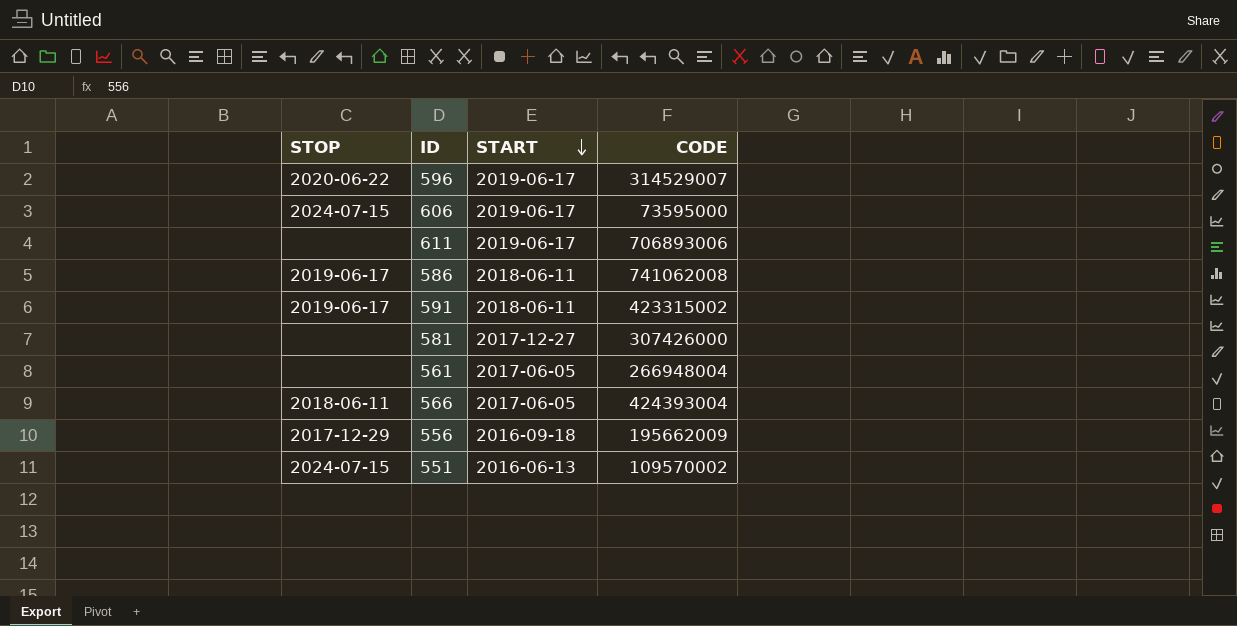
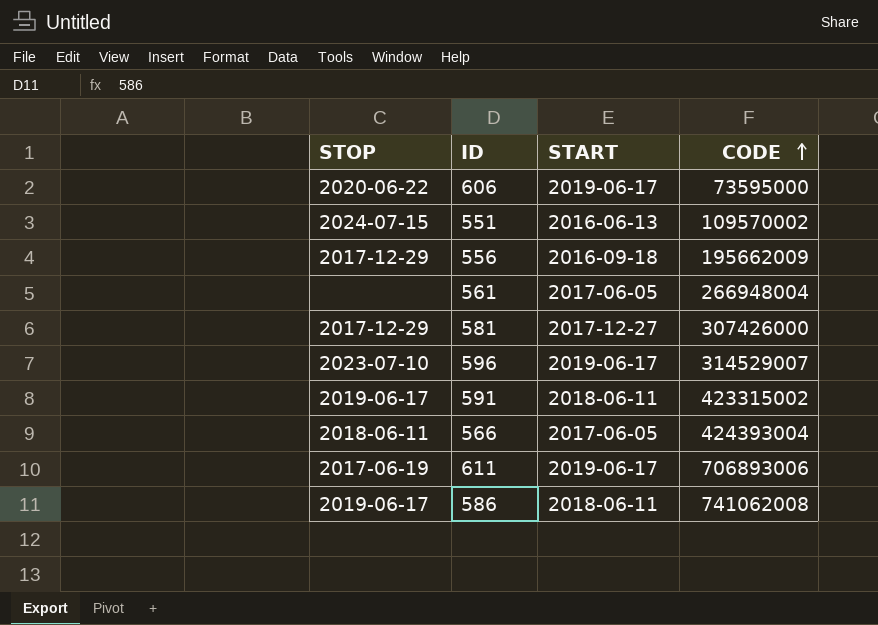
row order: START descending -> CODE ascending
606 | STOP: 2024-07-15 -> 2020-06-22
581 | STOP: none -> 2017-12-29
596 | STOP: 2020-06-22 -> 2023-07-10
611 | STOP: none -> 2017-06-19

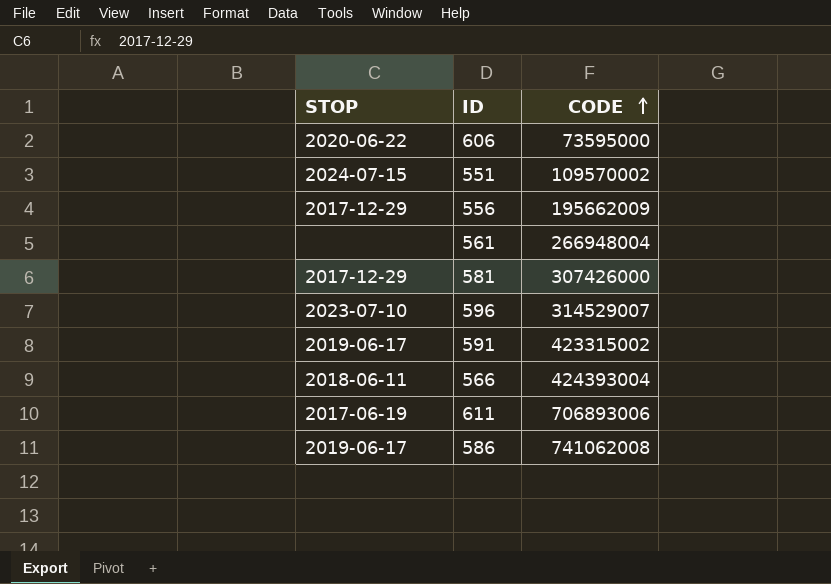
column START | position: 3 -> none

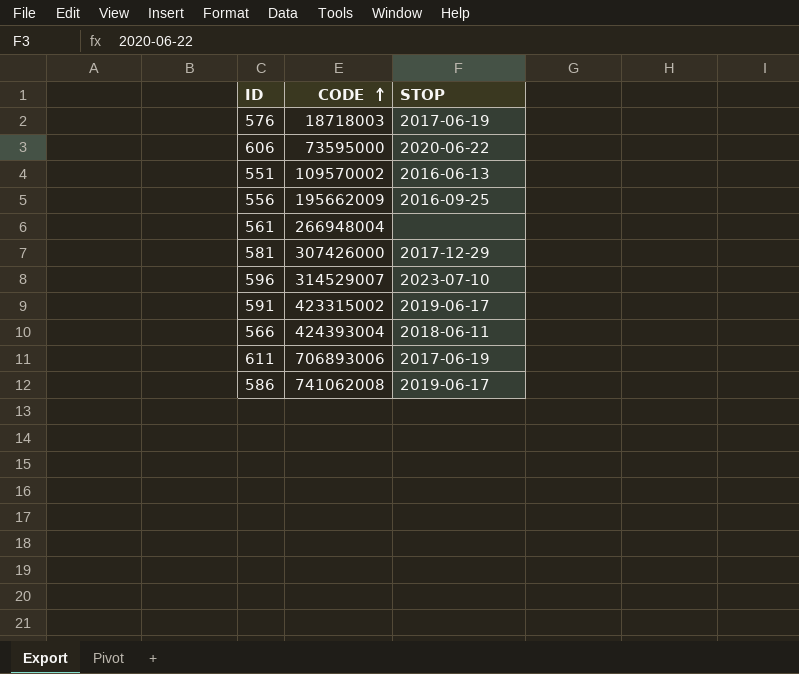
column STOP | position: 1 -> 3
row 576: none -> 18718003 | 2017-06-19
551 | STOP: 2024-07-15 -> 2016-06-13
556 | STOP: 2017-12-29 -> 2016-09-25

